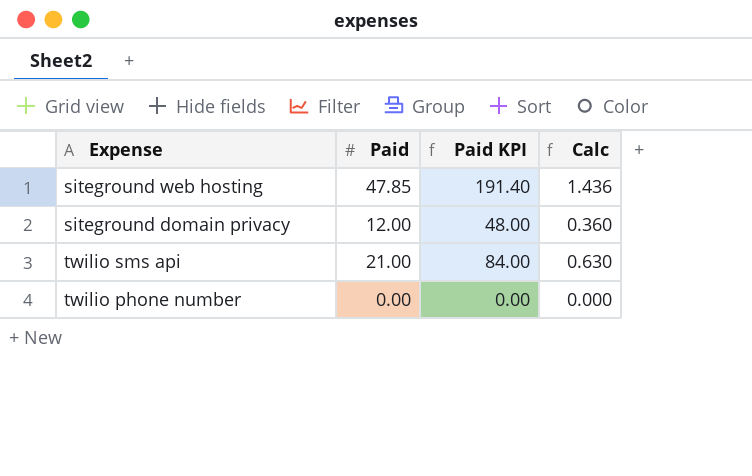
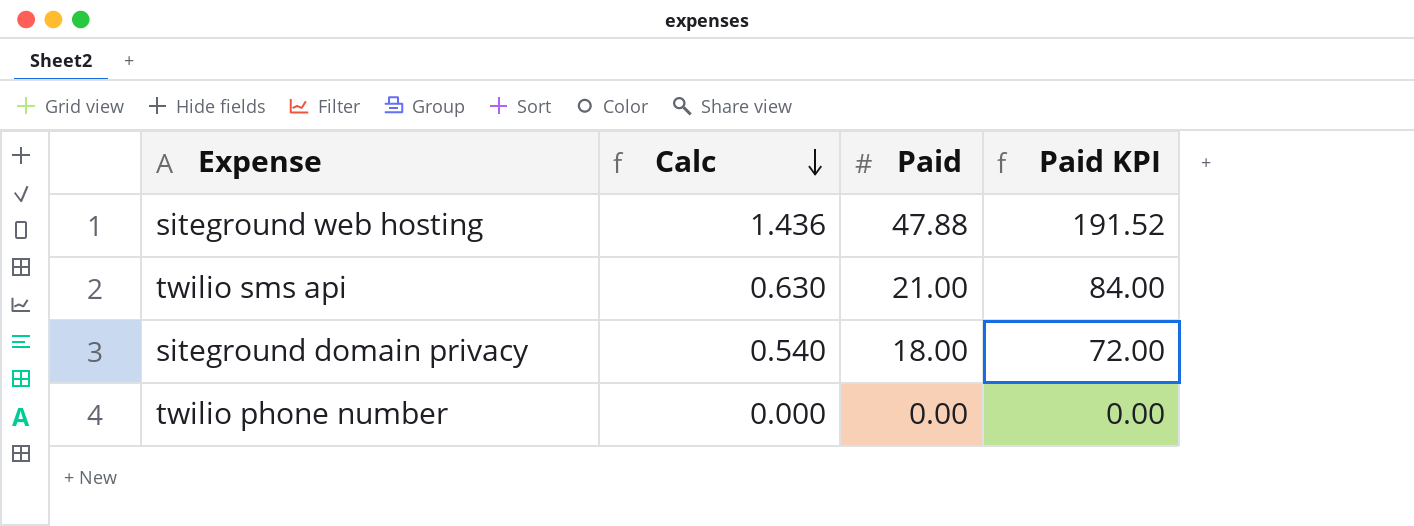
row order: none -> Calc descending
column Calc | position: 4 -> 2
siteground web hosting | Paid: 47.85 -> 47.88
siteground web hosting | Paid KPI: 191.40 -> 191.52
siteground domain privacy | Calc: 0.360 -> 0.540
siteground domain privacy | Paid: 12.00 -> 18.00
siteground domain privacy | Paid KPI: 48.00 -> 72.00

